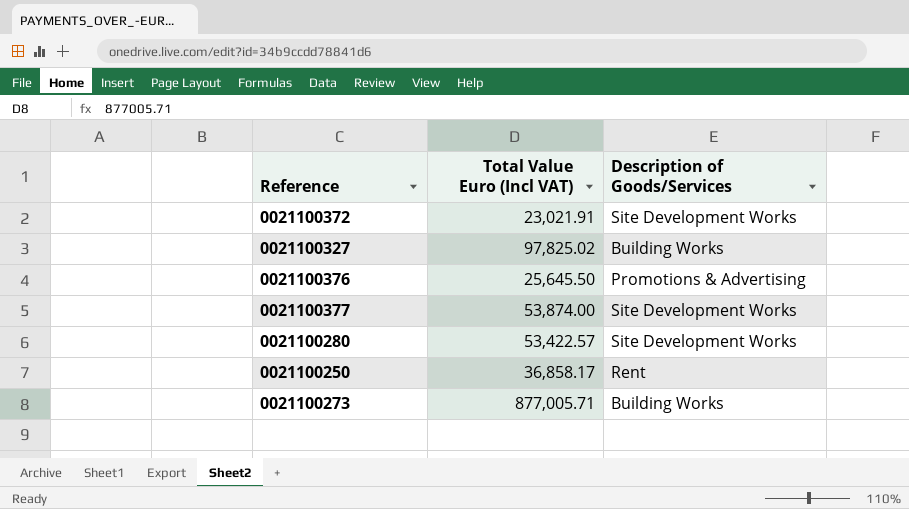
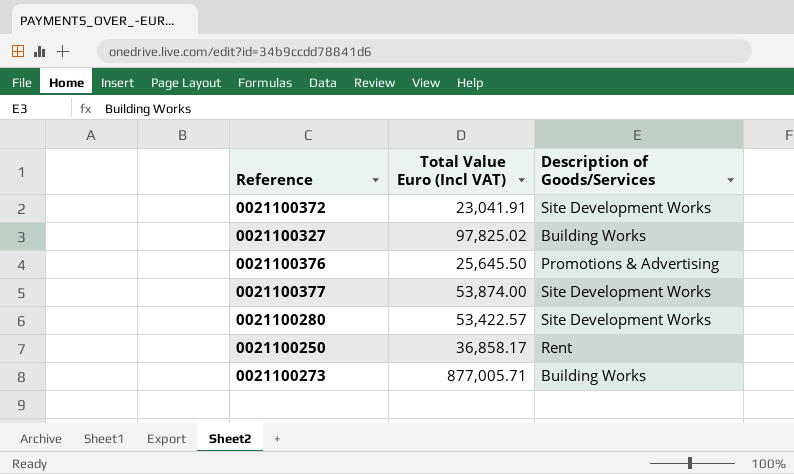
0021100372 | Total Value Euro (Incl VAT): 23,021.91 -> 23,041.91

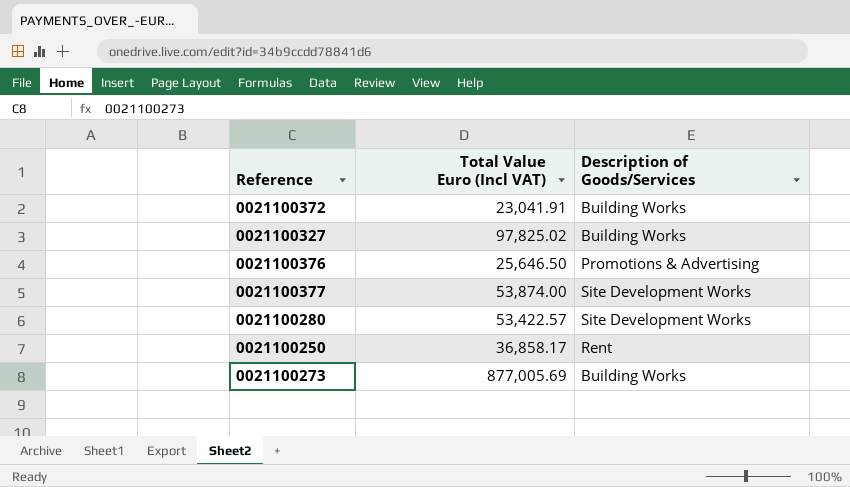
0021100372 | Description of Goods/Services: Site Development Works -> Building Works
0021100376 | Total Value Euro (Incl VAT): 25,645.50 -> 25,646.50
0021100273 | Total Value Euro (Incl VAT): 877,005.71 -> 877,005.69

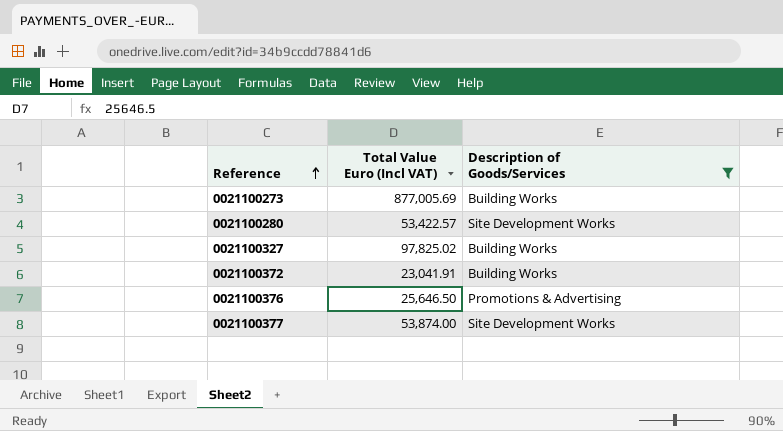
filter: none -> Description of Goods/Services != Rent
row order: none -> Reference ascending

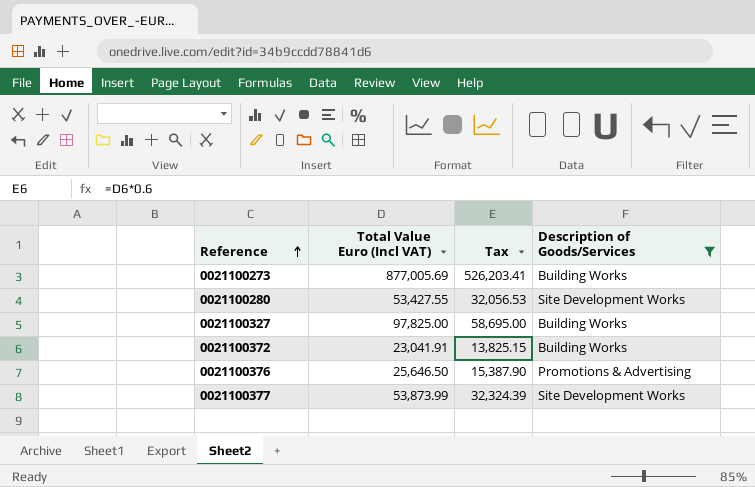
column Tax | formula: none -> [Total Value Euro (Incl VAT)] * 0.6
0021100280 | Total Value Euro (Incl VAT): 53,422.57 -> 53,427.55
0021100327 | Total Value Euro (Incl VAT): 97,825.02 -> 97,825.00
0021100377 | Total Value Euro (Incl VAT): 53,874.00 -> 53,873.99

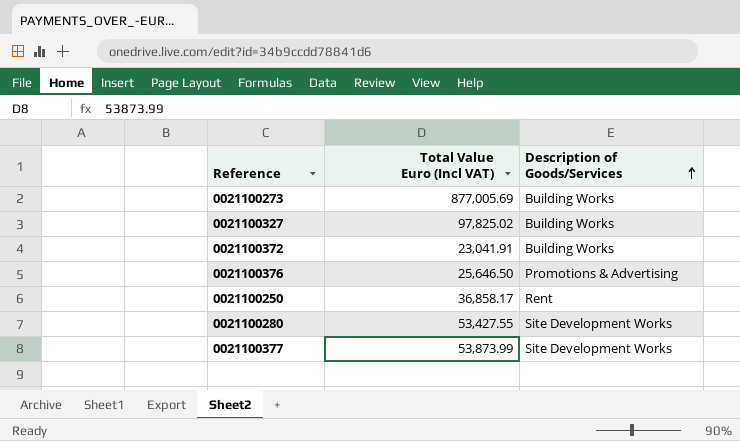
filter: Description of Goods/Services != Rent -> none
row order: Reference ascending -> Description of Goods/Services ascending
column Tax | formula: [Total Value Euro (Incl VAT)] * 0.6 -> none
0021100327 | Total Value Euro (Incl VAT): 97,825.00 -> 97,825.02

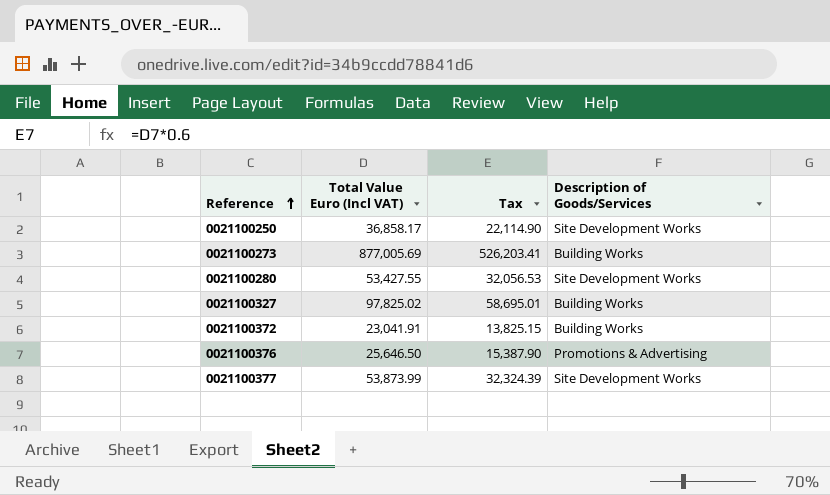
row order: Description of Goods/Services ascending -> Reference ascending
column Tax | formula: none -> [Total Value Euro (Incl VAT)] * 0.6
0021100250 | Description of Goods/Services: Rent -> Site Development Works

